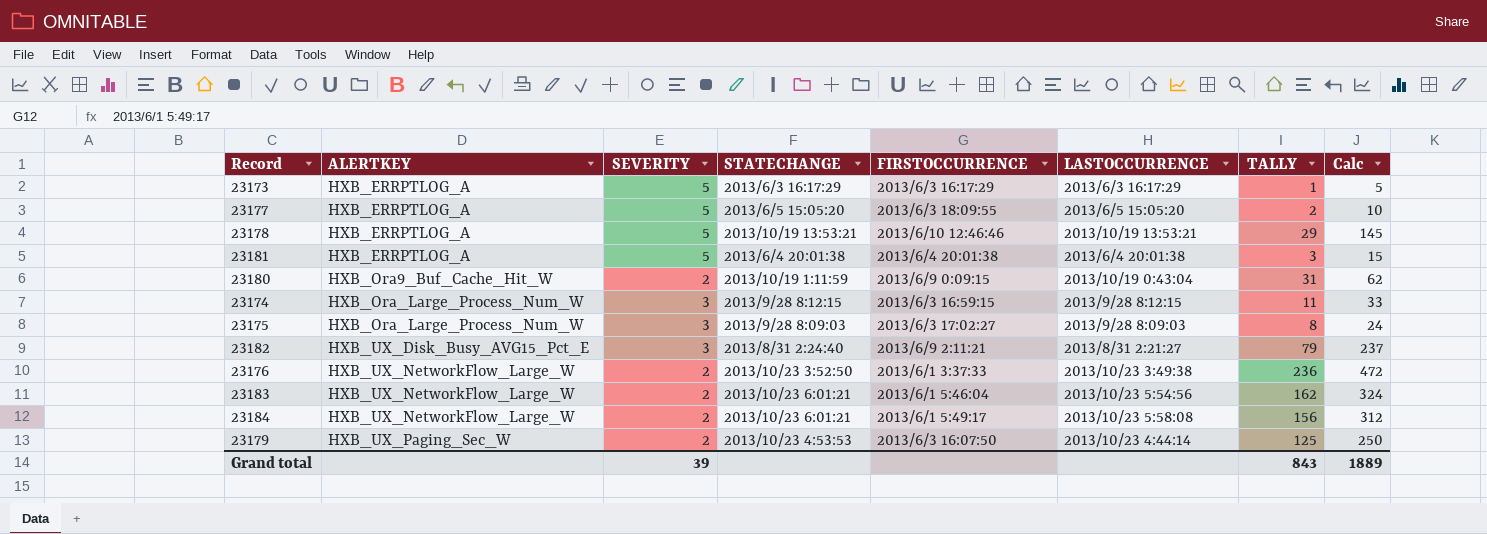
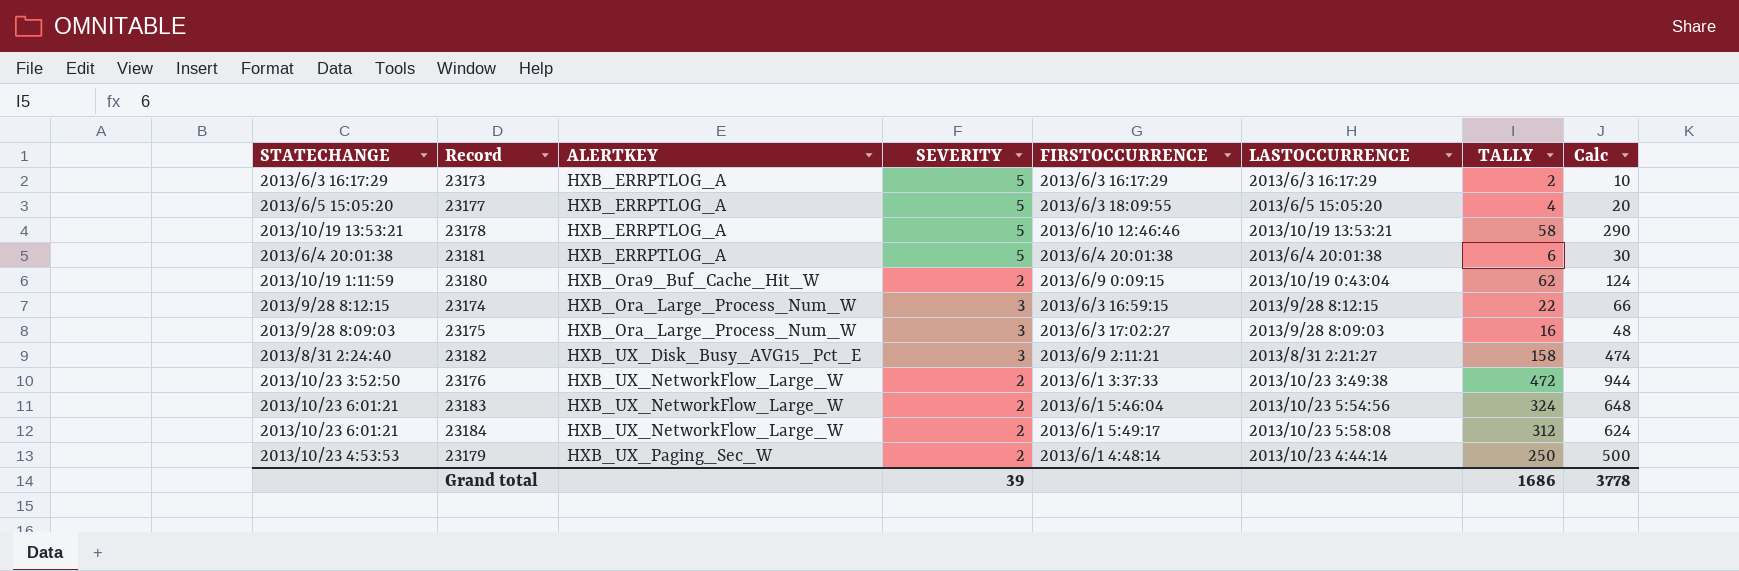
column STATECHANGE | position: 4 -> 1
23173 | TALLY: 1 -> 2
23173 | Calc: 5 -> 10
23177 | TALLY: 2 -> 4
23177 | Calc: 10 -> 20
23178 | TALLY: 29 -> 58
23178 | Calc: 145 -> 290
23181 | TALLY: 3 -> 6
23181 | Calc: 15 -> 30
23180 | TALLY: 31 -> 62
23180 | Calc: 62 -> 124
23174 | TALLY: 11 -> 22
23174 | Calc: 33 -> 66
23175 | TALLY: 8 -> 16
23175 | Calc: 24 -> 48
23182 | TALLY: 79 -> 158
23182 | Calc: 237 -> 474
23176 | TALLY: 236 -> 472
23176 | Calc: 472 -> 944
23183 | TALLY: 162 -> 324
23183 | Calc: 324 -> 648
23184 | TALLY: 156 -> 312
23184 | Calc: 312 -> 624
23179 | FIRSTOCCURRENCE: 2013/6/3 16:07:50 -> 2013/6/1 4:48:14
23179 | TALLY: 125 -> 250
23179 | Calc: 250 -> 500
Grand total | TALLY: 843 -> 1686
Grand total | Calc: 1889 -> 3778

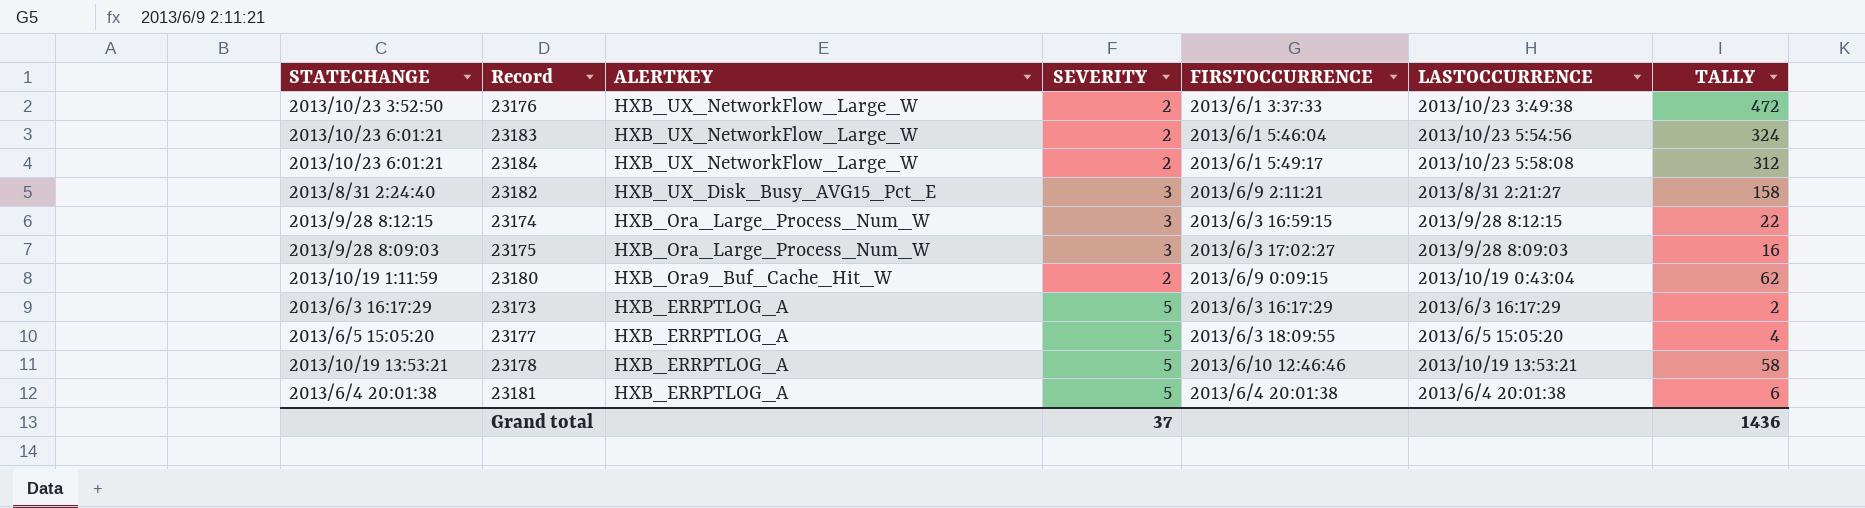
row order: ALERTKEY ascending -> ALERTKEY descending
column Calc | formula: [SEVERITY] * [TALLY] -> none
row 23179: 2013/10/23 4:53:53 | HXB_UX_Paging_Sec_W | 2 | 2013/6/1 4:48:14 | 2013/10/23 4:44:14 | 250 | 500 -> none
Grand total | SEVERITY: 39 -> 37
Grand total | TALLY: 1686 -> 1436

